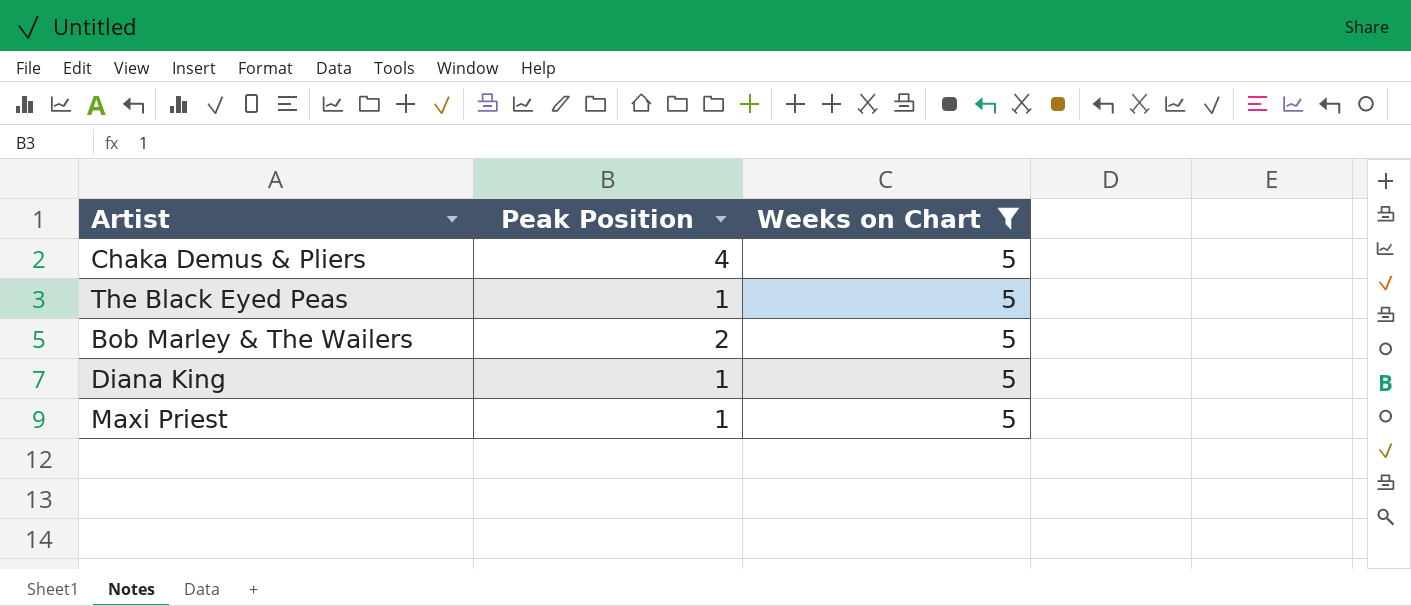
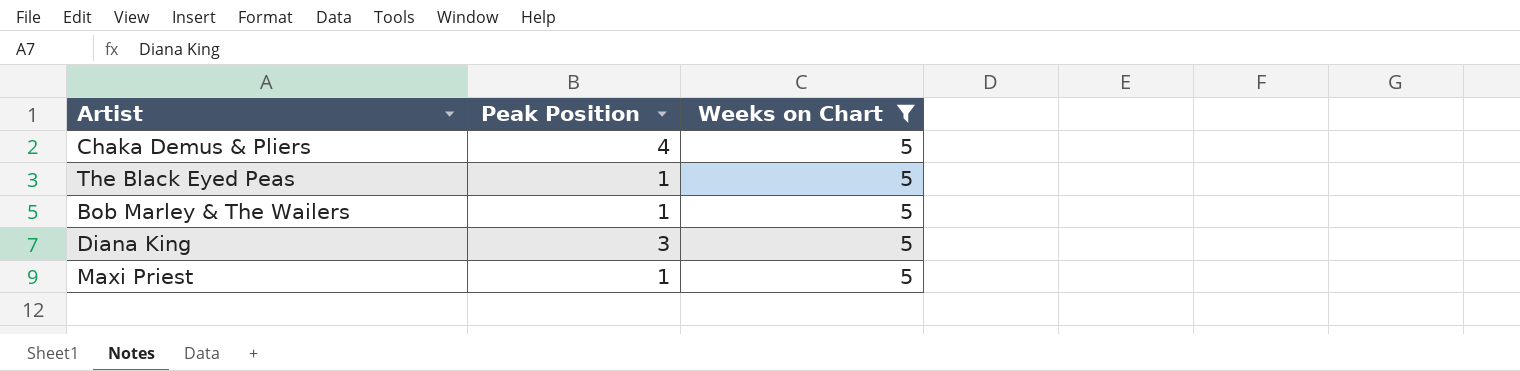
Bob Marley & The Wailers | Peak Position: 2 -> 1
Diana King | Peak Position: 1 -> 3

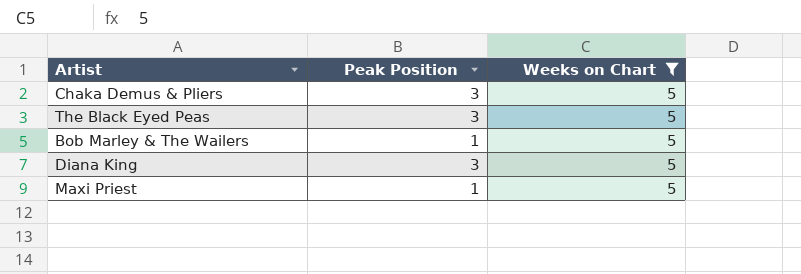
Chaka Demus & Pliers | Peak Position: 4 -> 3
The Black Eyed Peas | Peak Position: 1 -> 3

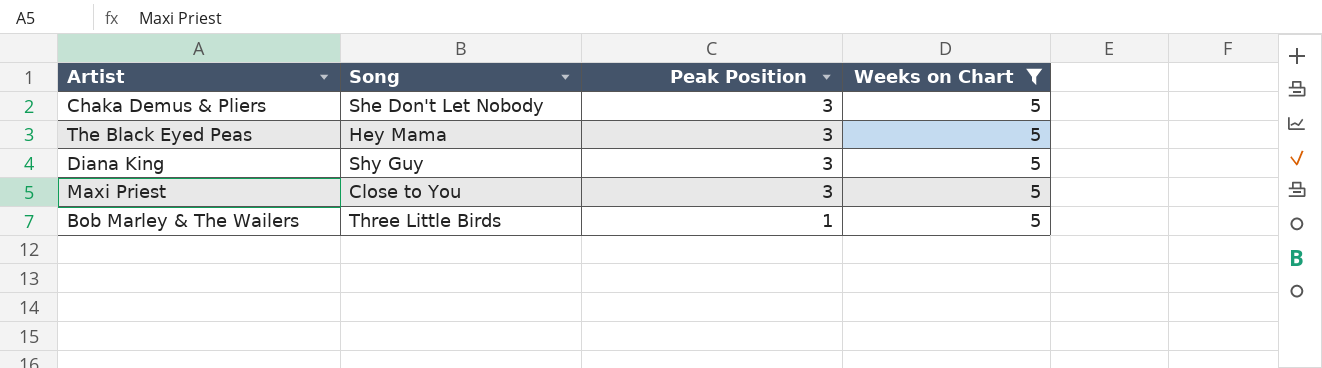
row order: none -> Peak Position descending
column Song | position: none -> 2
Maxi Priest | Peak Position: 1 -> 3

